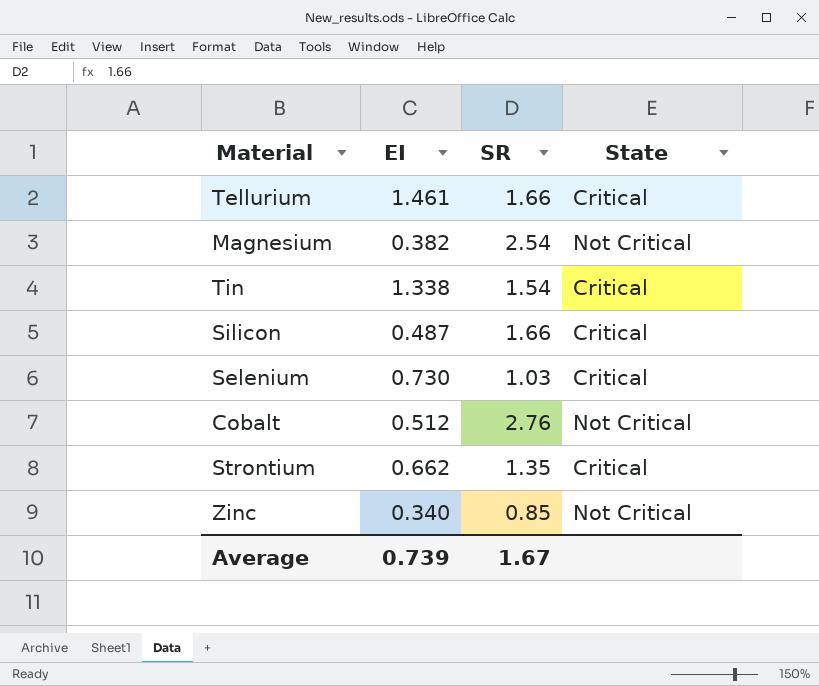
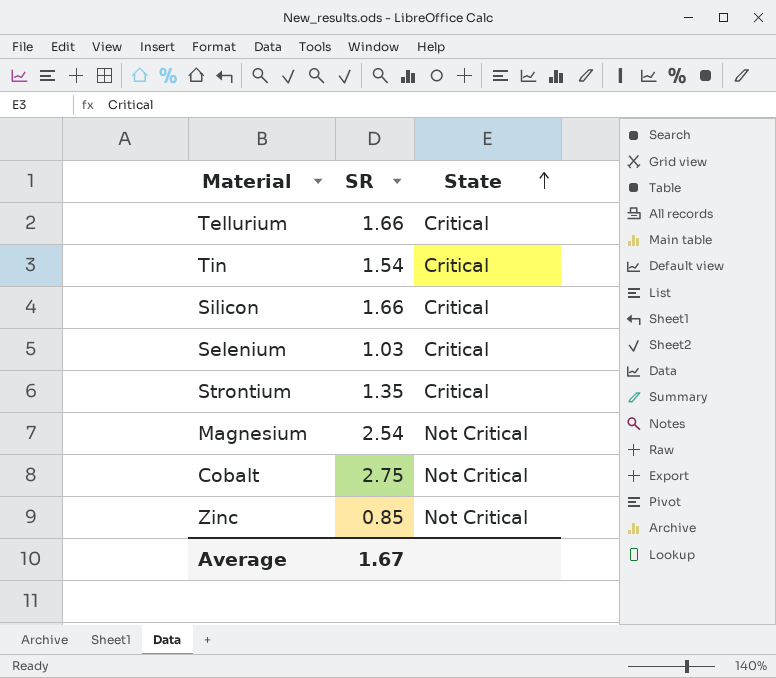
row order: none -> State ascending
column EI | position: 2 -> none
Cobalt | SR: 2.76 -> 2.75

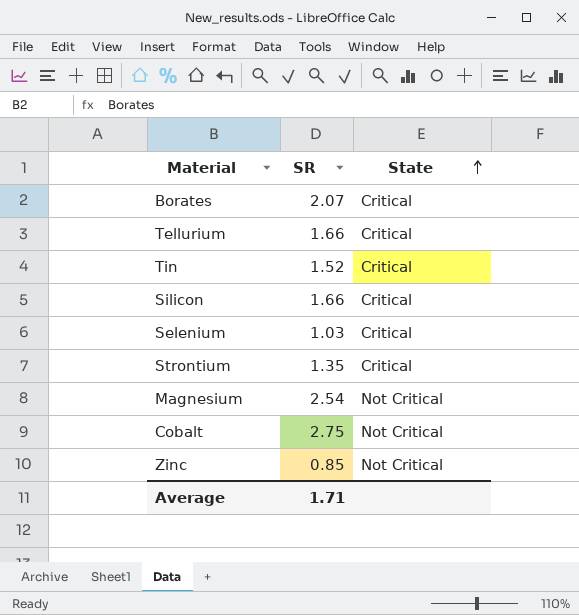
row Borates: none -> 2.07 | Critical
Tin | SR: 1.54 -> 1.52
Average | SR: 1.67 -> 1.71

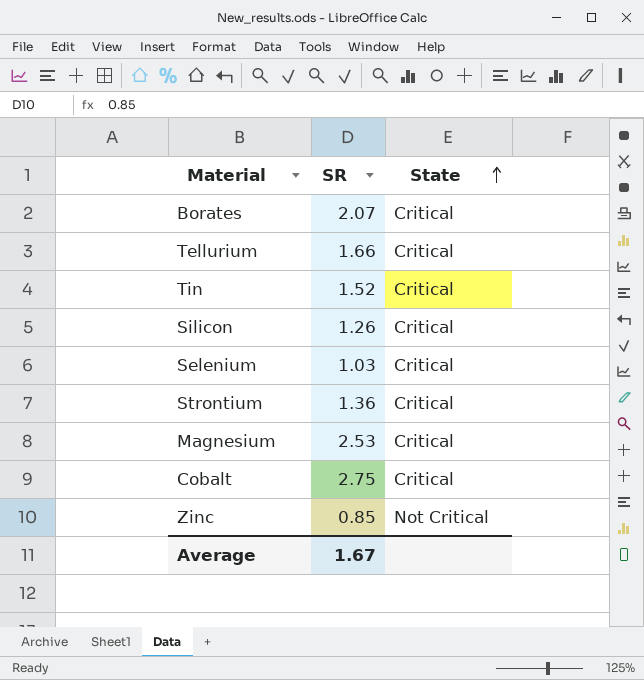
Silicon | SR: 1.66 -> 1.26
Strontium | SR: 1.35 -> 1.36
Magnesium | SR: 2.54 -> 2.53
Magnesium | State: Not Critical -> Critical
Cobalt | State: Not Critical -> Critical
Average | SR: 1.71 -> 1.67

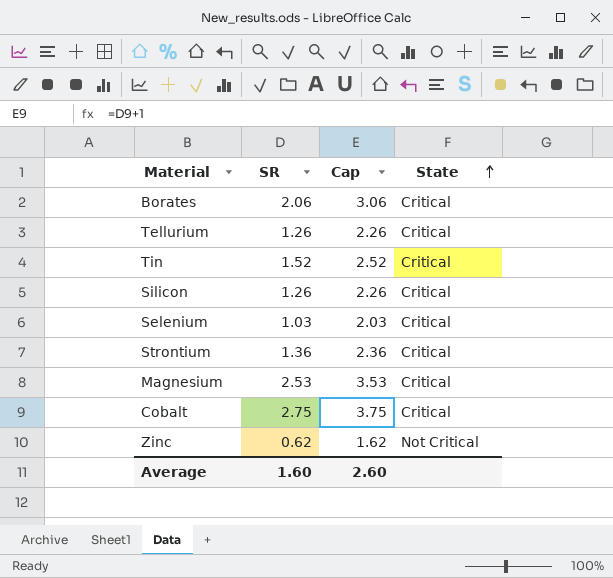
column Cap | formula: none -> [SR] + 1
Borates | SR: 2.07 -> 2.06
Tellurium | SR: 1.66 -> 1.26
Zinc | SR: 0.85 -> 0.62
Average | SR: 1.67 -> 1.60

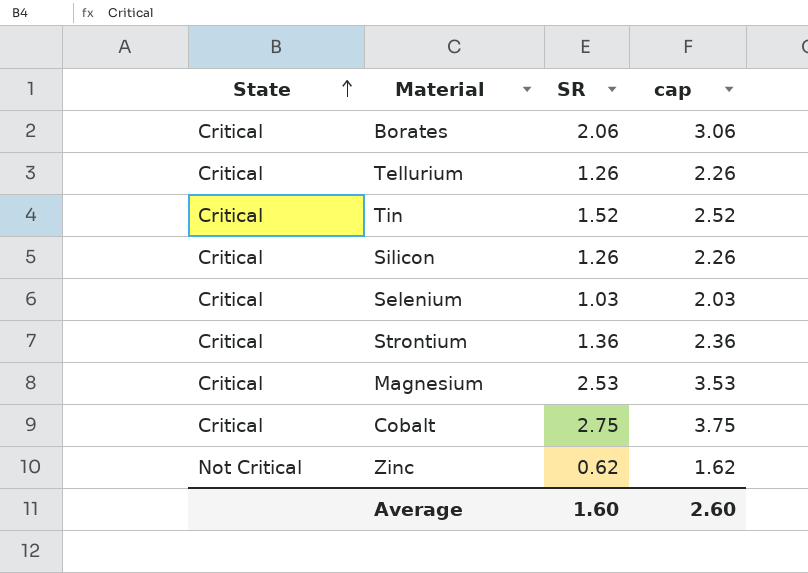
column State | position: 4 -> 1
column name: Cap -> cap

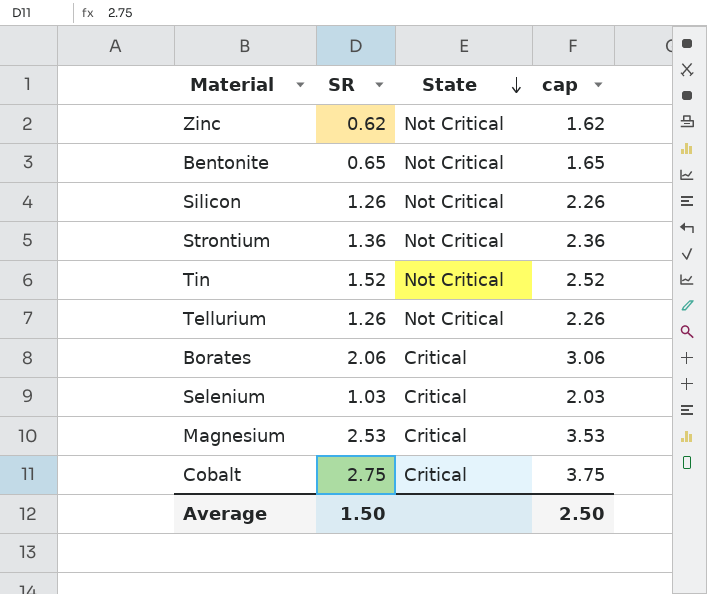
row order: State ascending -> State descending
column State | position: 1 -> 3
row Bentonite: none -> 0.65 | Not Critical | 1.65
Silicon | State: Critical -> Not Critical
Strontium | State: Critical -> Not Critical
Tin | State: Critical -> Not Critical
Tellurium | State: Critical -> Not Critical
Average | SR: 1.60 -> 1.50
Average | cap: 2.60 -> 2.50

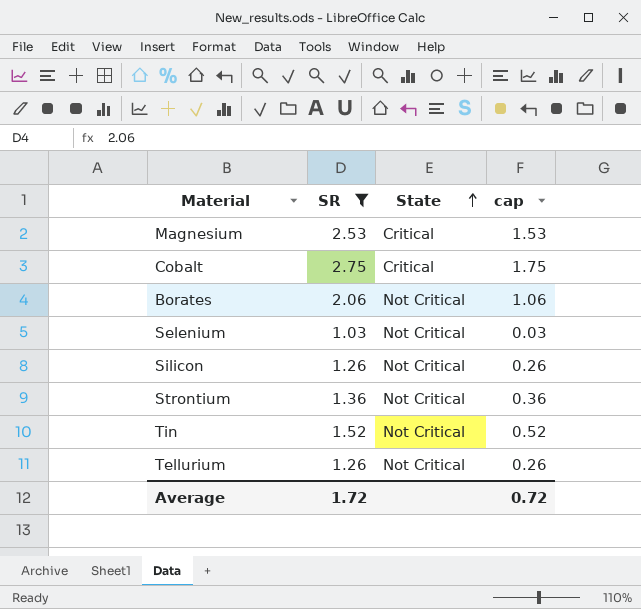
filter: none -> SR >= 1.03
row order: State descending -> State ascending
column cap | formula: [SR] + 1 -> [SR] - 1
Borates | State: Critical -> Not Critical
Selenium | State: Critical -> Not Critical
Average | SR: 1.50 -> 1.72
Average | cap: 2.50 -> 0.72

